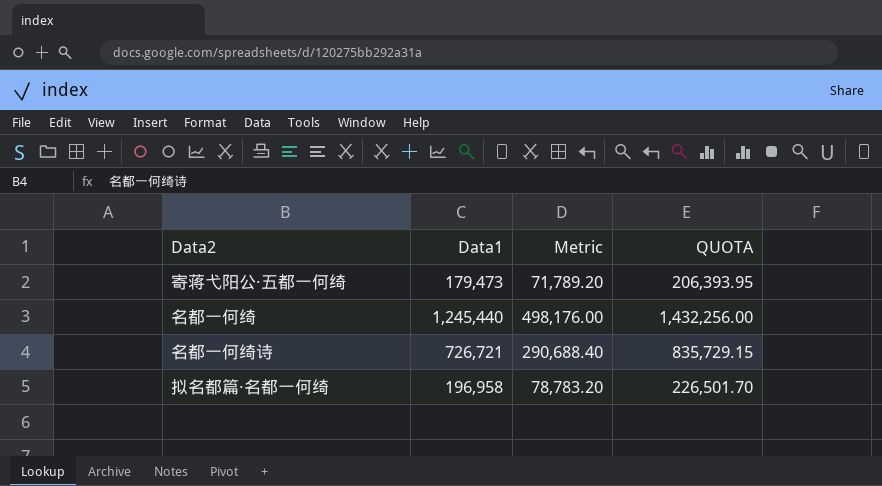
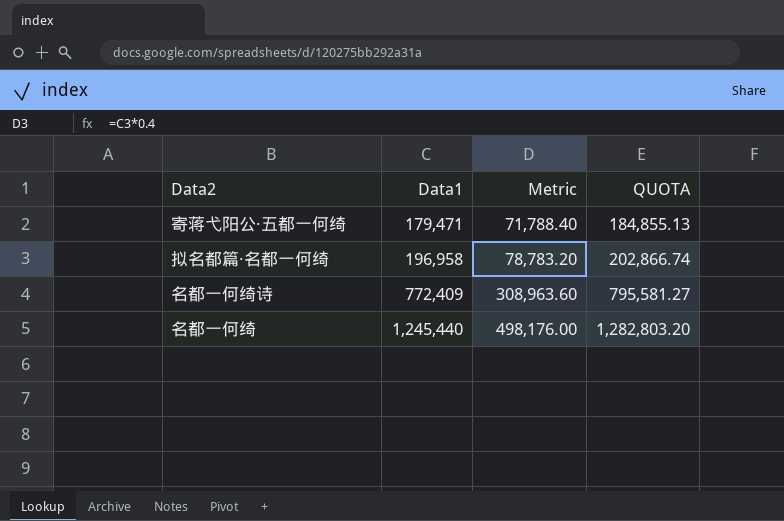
row order: none -> Data1 ascending
column QUOTA | formula: [Data1] * 1.15 -> [Data1] * 1.03
寄蒋弋阳公·五都一何绮 | Data1: 179,473 -> 179,471
寄蒋弋阳公·五都一何绮 | Metric: 71,789.20 -> 71,788.40
名都一何绮诗 | Data1: 726,721 -> 772,409
名都一何绮诗 | Metric: 290,688.40 -> 308,963.60

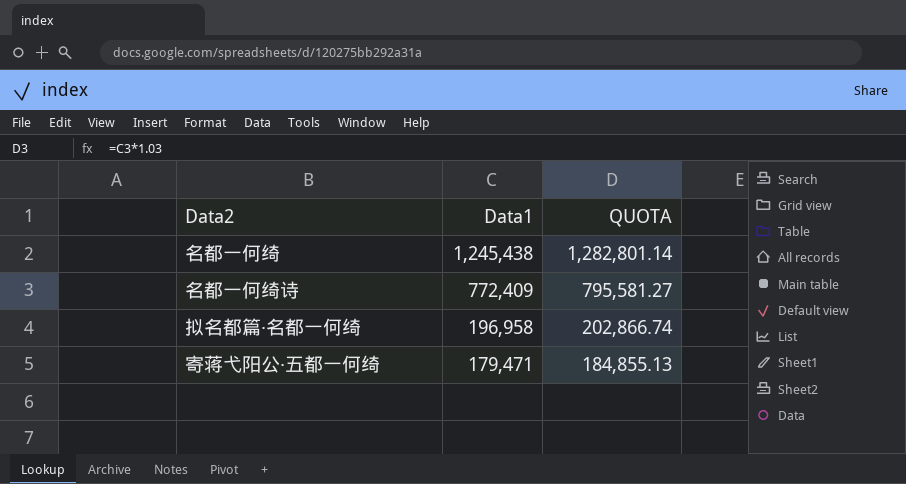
row order: Data1 ascending -> Data1 descending
column Metric | formula: [Data1] * 0.4 -> none
名都一何绮 | Data1: 1,245,440 -> 1,245,438
名都一何绮 | QUOTA: 1,282,803.20 -> 1,282,801.14

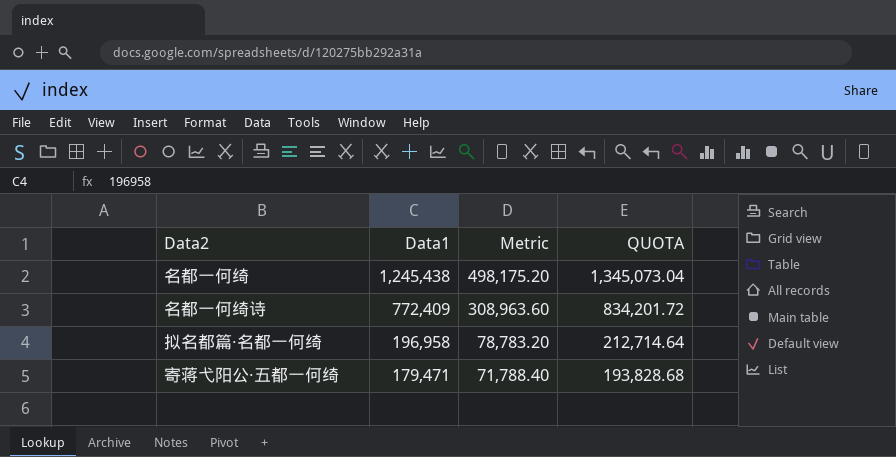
column Metric | formula: none -> [Data1] * 0.4
column QUOTA | formula: [Data1] * 1.03 -> [Data1] * 1.08

